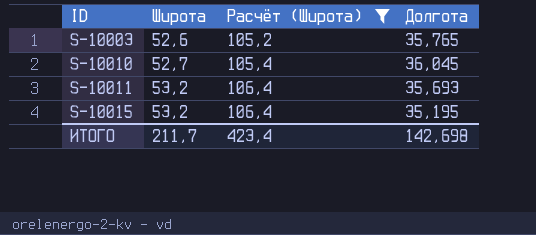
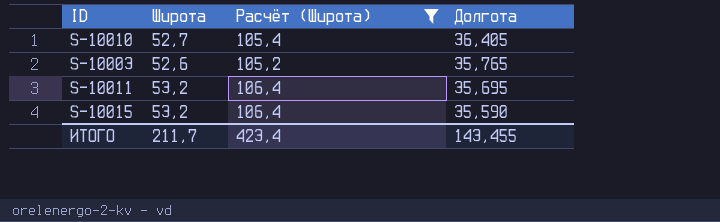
row order: ID ascending -> Долгота descending
S-10010 | Долгота: 36,045 -> 36,405
S-10011 | Долгота: 35,693 -> 35,695
S-10015 | Долгота: 35,195 -> 35,590
ИТОГО | Долгота: 142,698 -> 143,455

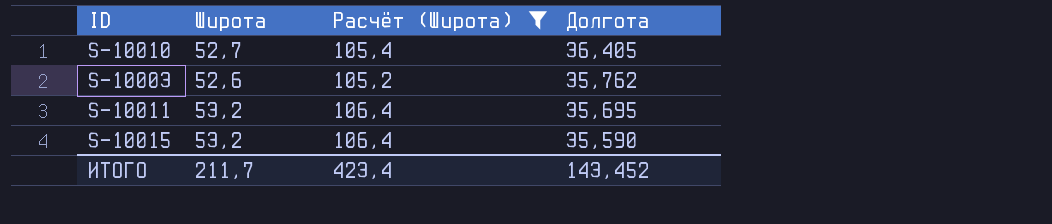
S-10003 | Долгота: 35,765 -> 35,762
ИТОГО | Долгота: 143,455 -> 143,452

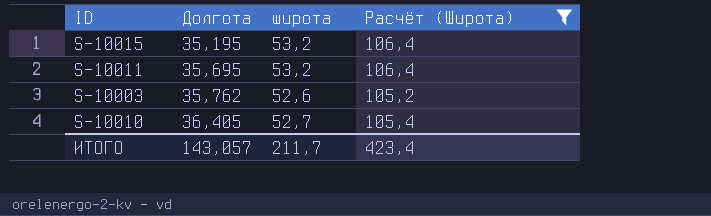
row order: Долгота descending -> Долгота ascending
column Долгота | position: 4 -> 2
column name: Широта -> широта
S-10015 | Долгота: 35,590 -> 35,195
ИТОГО | Долгота: 143,452 -> 143,057

